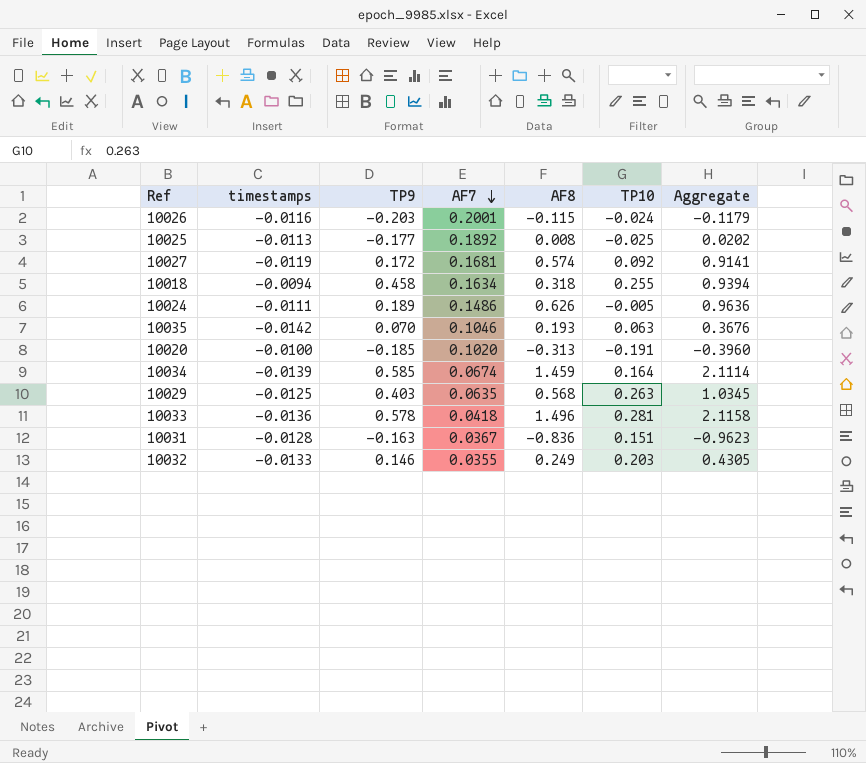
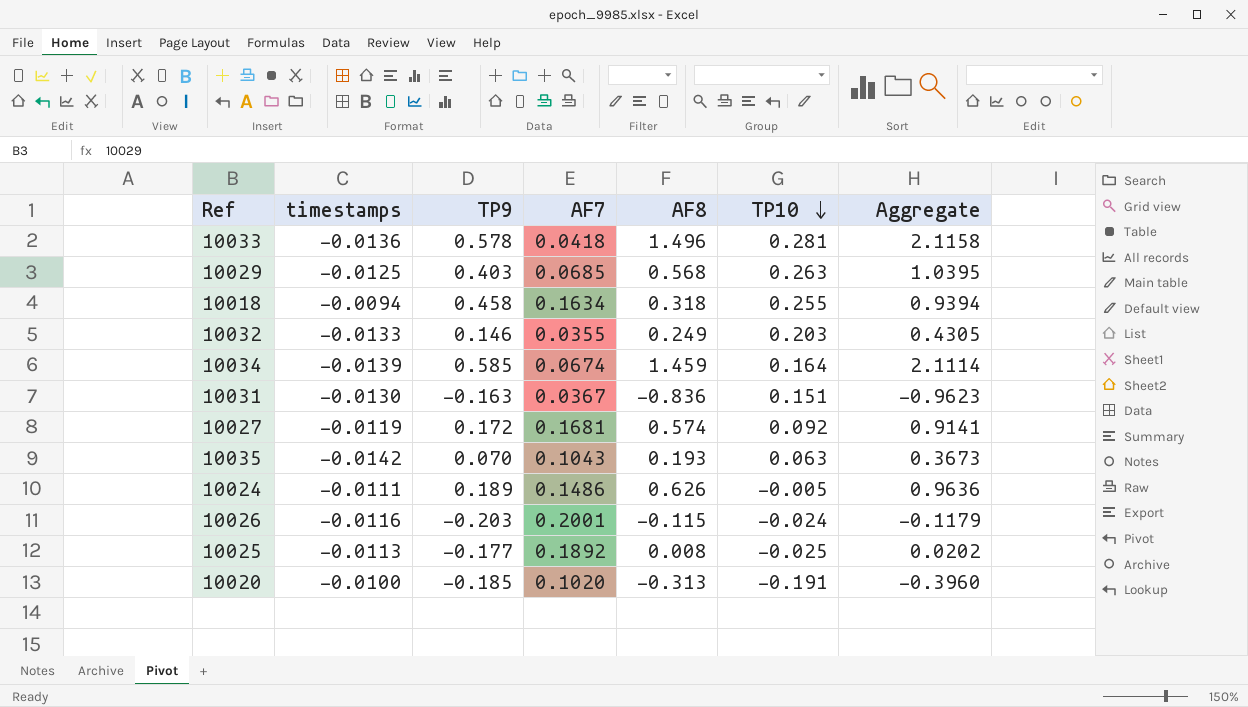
row order: AF7 descending -> TP10 descending
10029 | AF7: 0.0635 -> 0.0685
10029 | Aggregate: 1.0345 -> 1.0395
10031 | timestamps: -0.0128 -> -0.0130
10035 | AF7: 0.1046 -> 0.1043
10035 | Aggregate: 0.3676 -> 0.3673

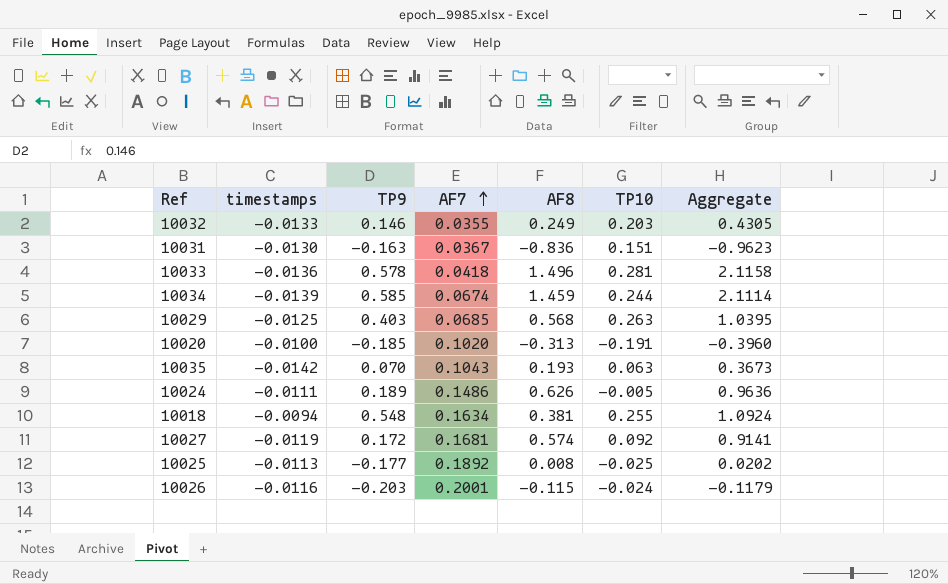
row order: TP10 descending -> AF7 ascending
10034 | TP10: 0.164 -> 0.244
10018 | TP9: 0.458 -> 0.548
10018 | AF8: 0.318 -> 0.381
10018 | Aggregate: 0.9394 -> 1.0924

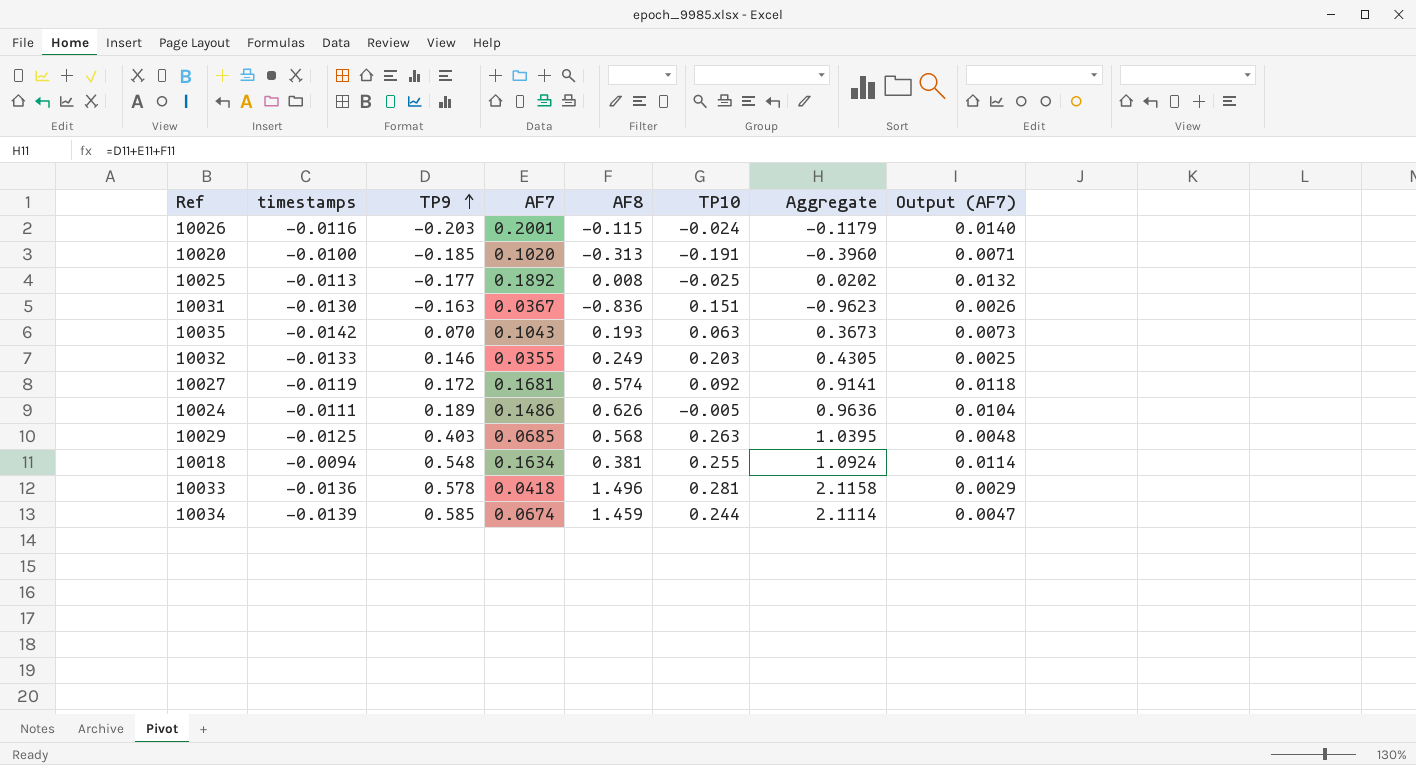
row order: AF7 ascending -> TP9 ascending
column Output (AF7) | formula: none -> [AF7] * 0.07

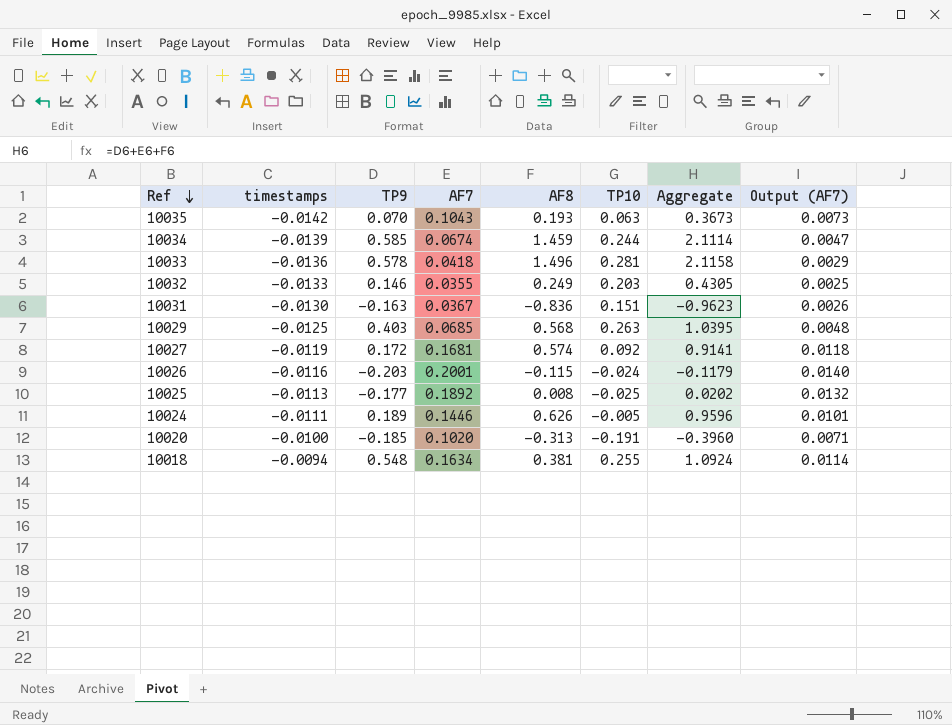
row order: TP9 ascending -> Ref descending
10024 | AF7: 0.1486 -> 0.1446
10024 | Aggregate: 0.9636 -> 0.9596
10024 | Output (AF7): 0.0104 -> 0.0101

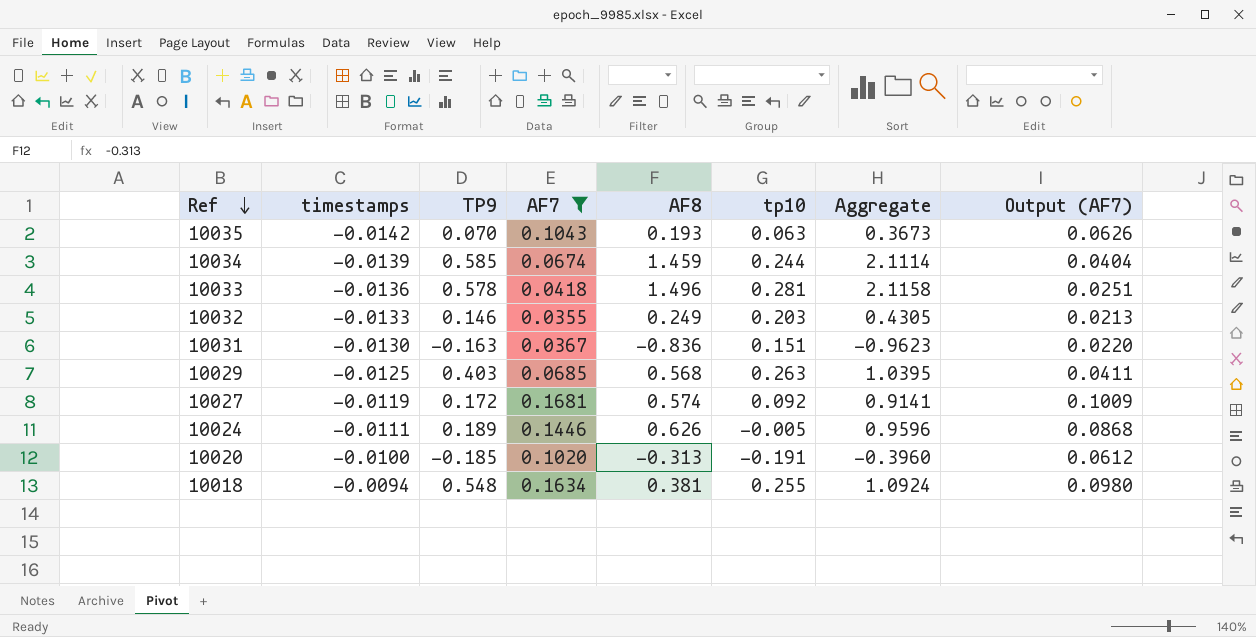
filter: none -> AF7 <= 0.1681
column name: TP10 -> tp10
column Output (AF7) | formula: [AF7] * 0.07 -> [AF7] * 0.6

